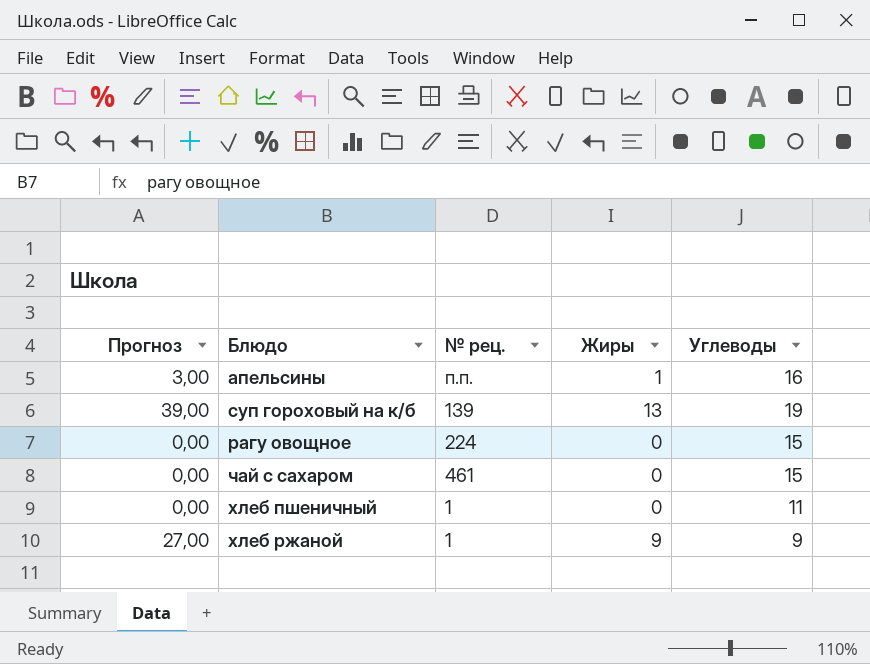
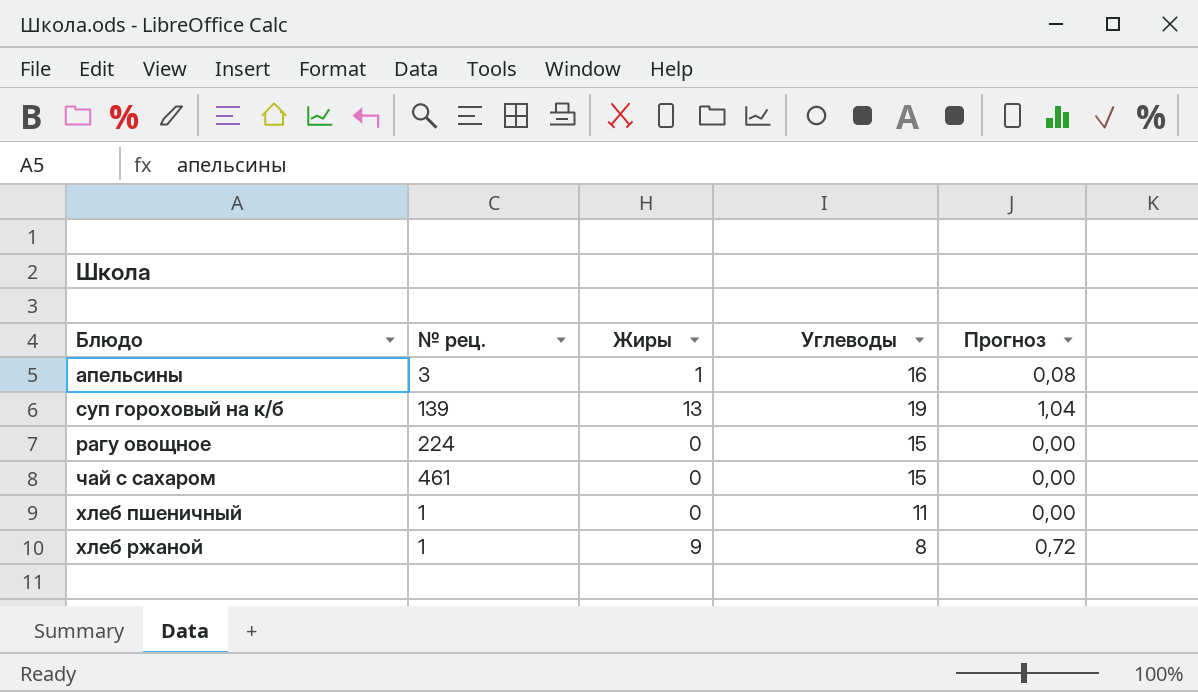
column Прогноз | formula: [Жиры] * 3 -> [Жиры] * 0,08
column Прогноз | position: 1 -> 5
апельсины | № рец.: п.п. -> 3
хлеб ржаной | Углеводы: 9 -> 8

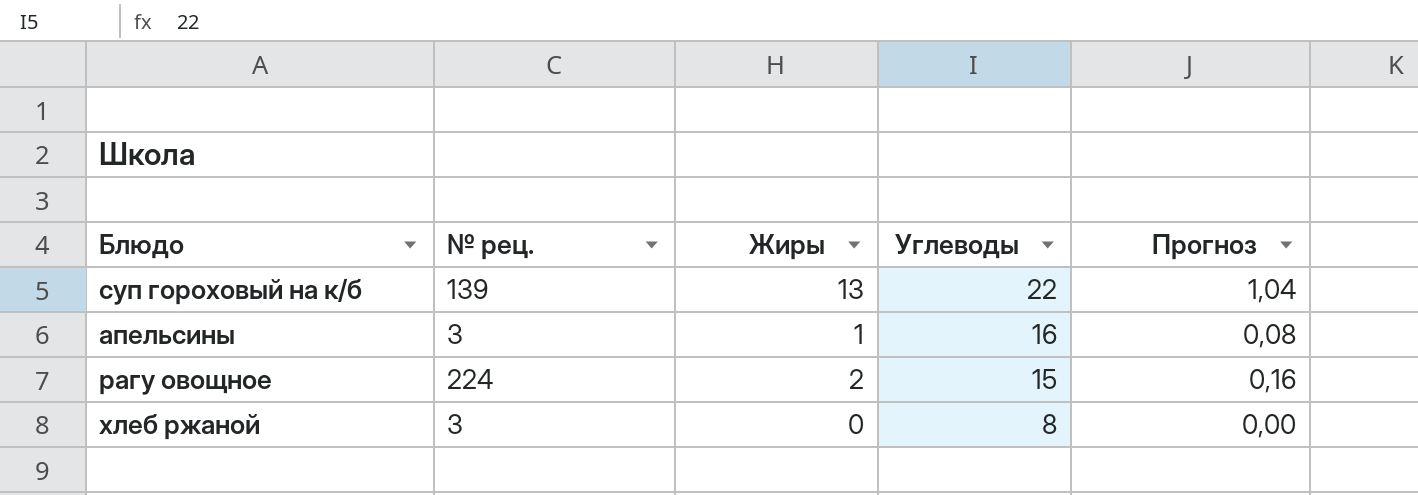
row order: none -> Углеводы descending
row чай с сахаром: 461 | 0 | 15 | 0,00 -> none
row хлеб пшеничный: 1 | 0 | 11 | 0,00 -> none
суп гороховый на к/б | Углеводы: 19 -> 22
рагу овощное | Жиры: 0 -> 2
рагу овощное | Прогноз: 0,00 -> 0,16
хлеб ржаной | № рец.: 1 -> 3
хлеб ржаной | Жиры: 9 -> 0
хлеб ржаной | Прогноз: 0,72 -> 0,00

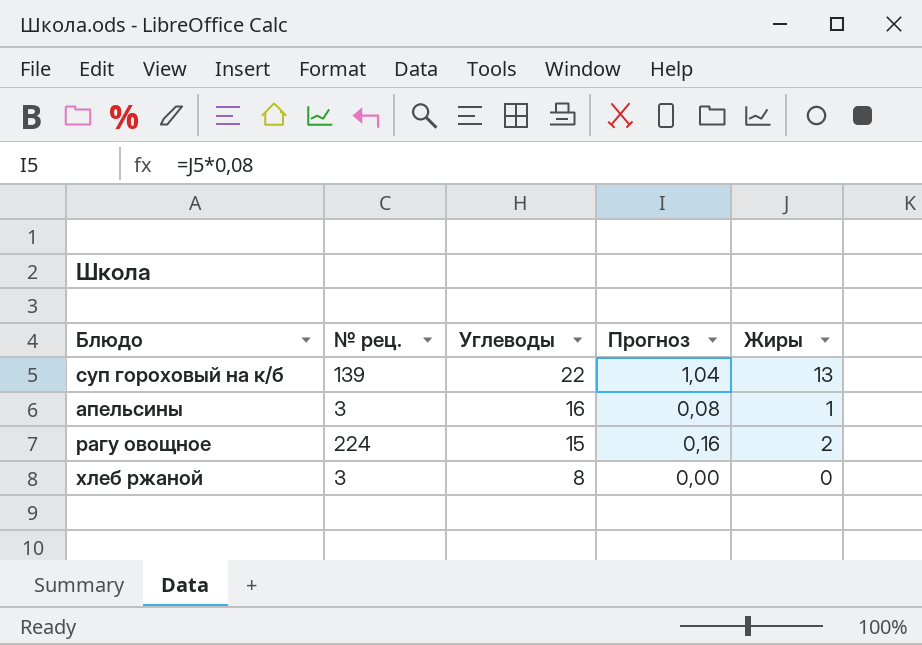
column Жиры | position: 3 -> 5

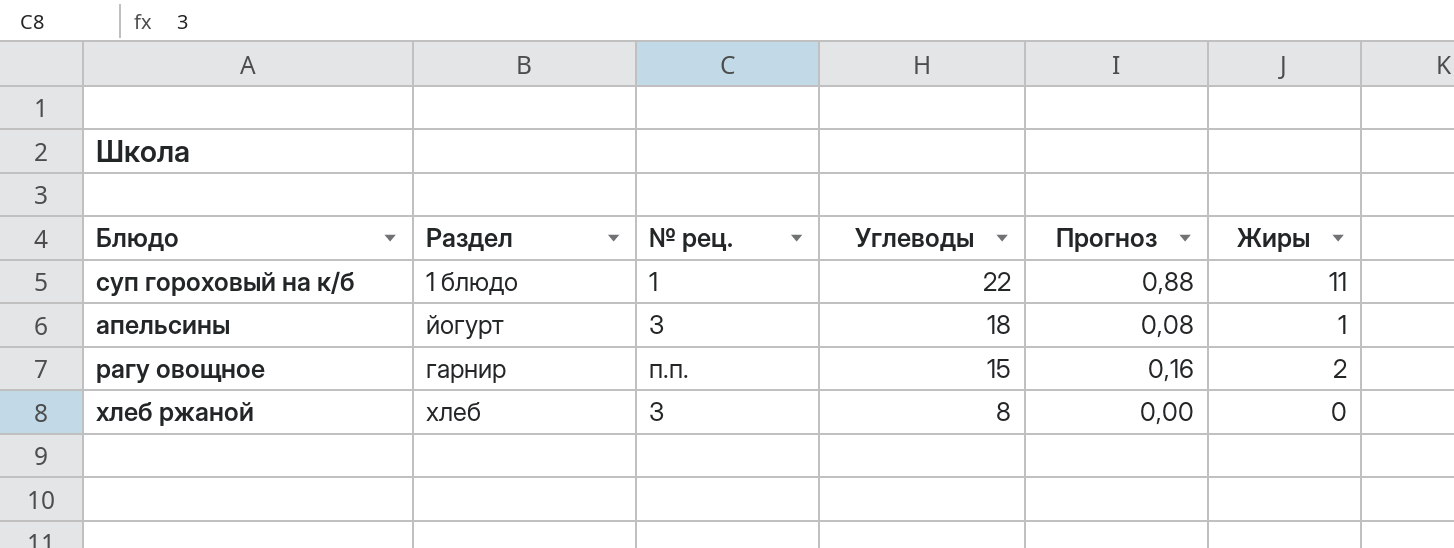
column Раздел | position: none -> 2
суп гороховый на к/б | № рец.: 139 -> 1
суп гороховый на к/б | Прогноз: 1,04 -> 0,88
суп гороховый на к/б | Жиры: 13 -> 11
апельсины | Углеводы: 16 -> 18
рагу овощное | № рец.: 224 -> п.п.

